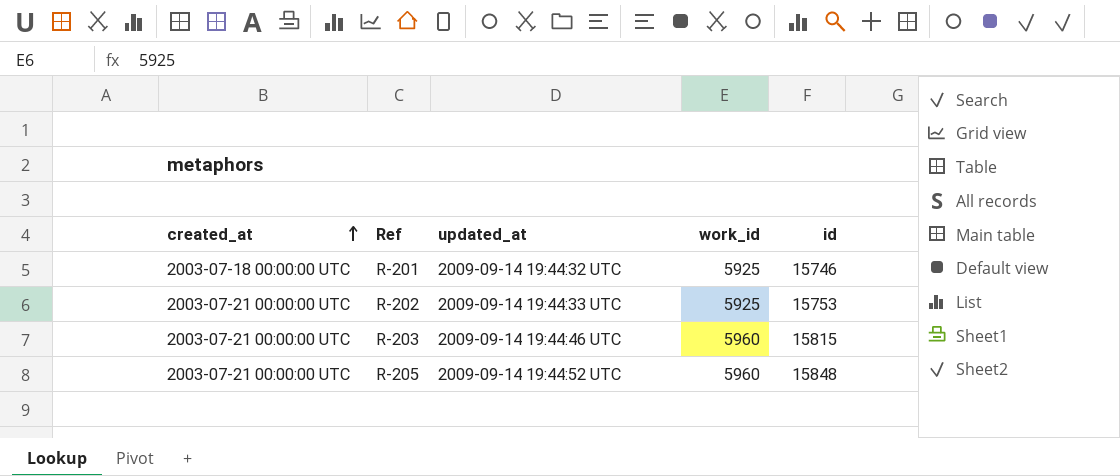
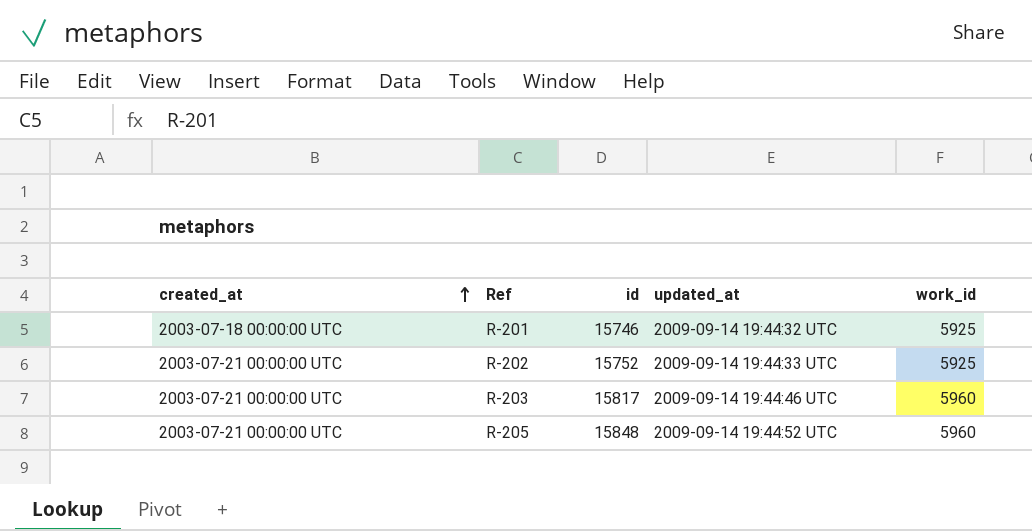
column id | position: 5 -> 3
R-202 | id: 15753 -> 15752
R-203 | id: 15815 -> 15817

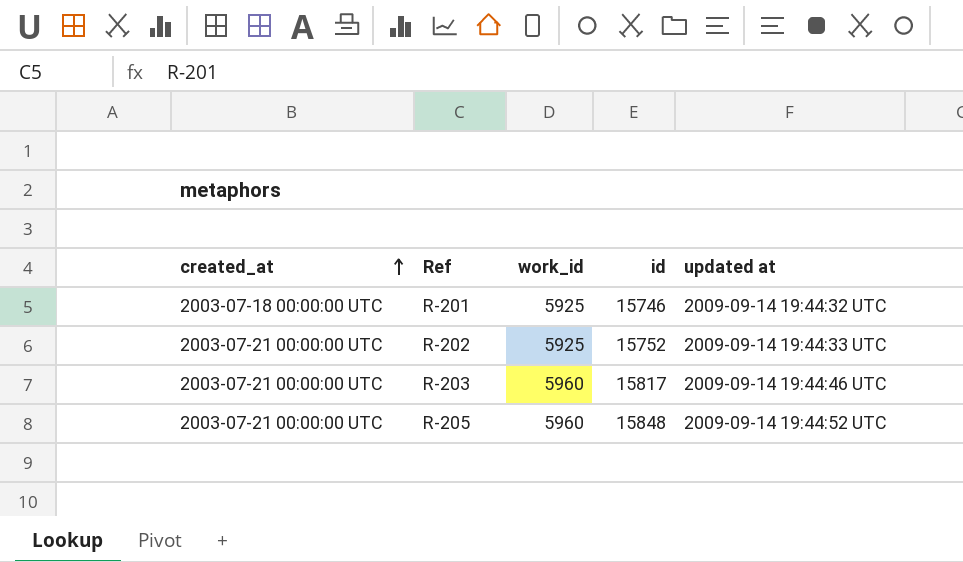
column work_id | position: 5 -> 3
column name: updated_at -> updated at

